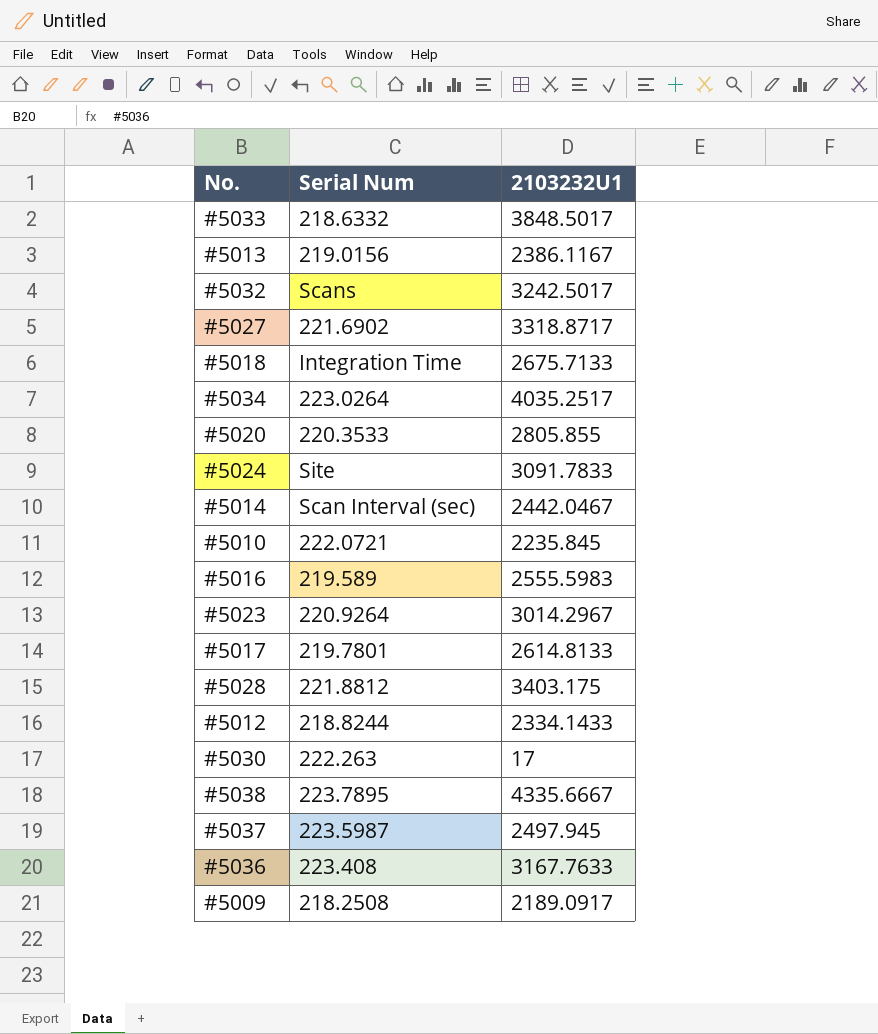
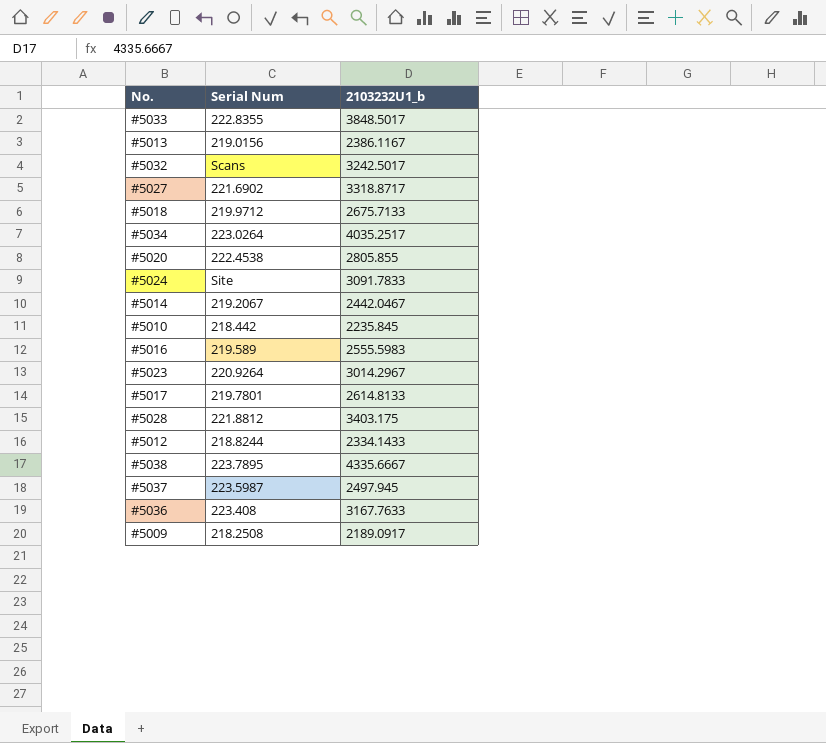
column name: 2103232U1 -> 2103232U1_b
row #5030: 222.263 | 17 -> none
#5033 | Serial Num: 218.6332 -> 222.8355
#5018 | Serial Num: Integration Time -> 219.9712
#5020 | Serial Num: 220.3533 -> 222.4538
#5014 | Serial Num: Scan Interval (sec) -> 219.2067
#5010 | Serial Num: 222.0721 -> 218.442

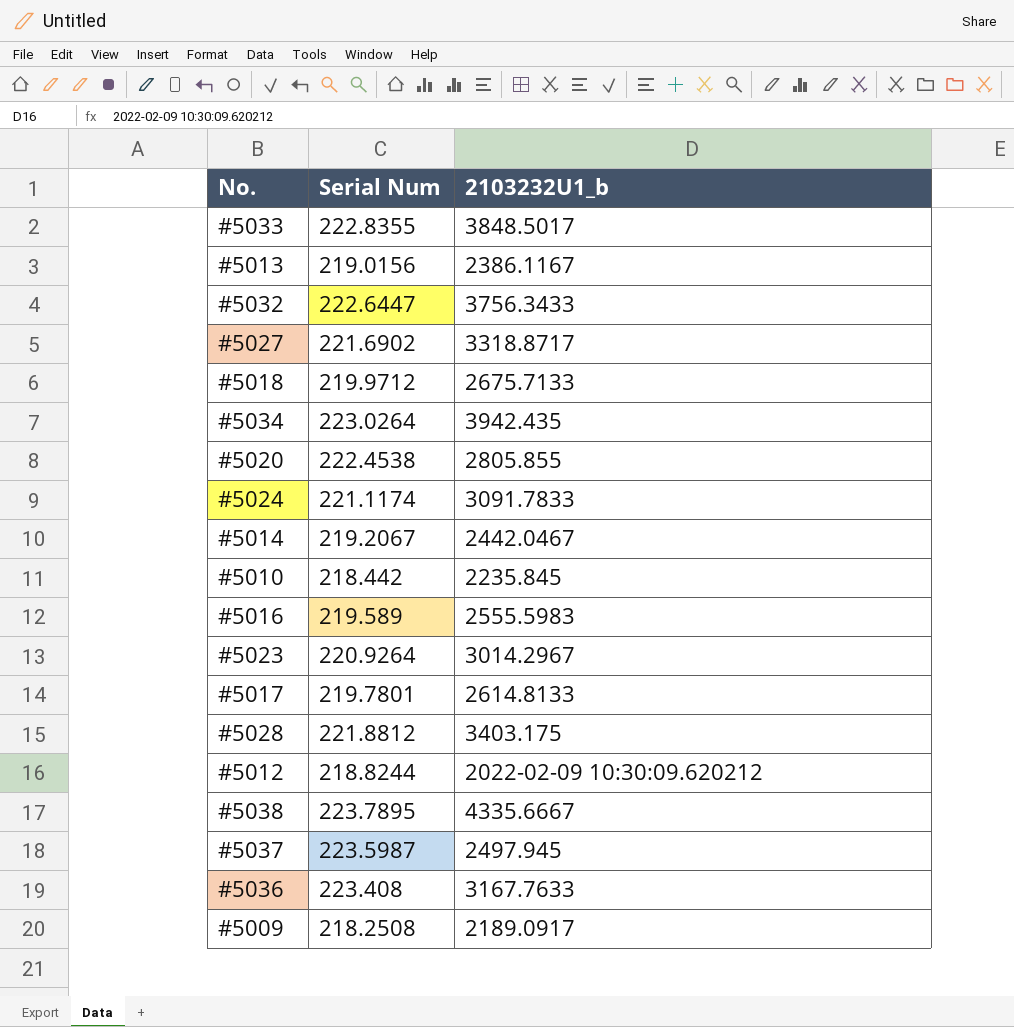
#5032 | Serial Num: Scans -> 222.6447
#5032 | 2103232U1_b: 3242.5017 -> 3756.3433
#5034 | 2103232U1_b: 4035.2517 -> 3942.435
#5024 | Serial Num: Site -> 221.1174
#5012 | 2103232U1_b: 2334.1433 -> 2022-02-09 10:30:09.620212

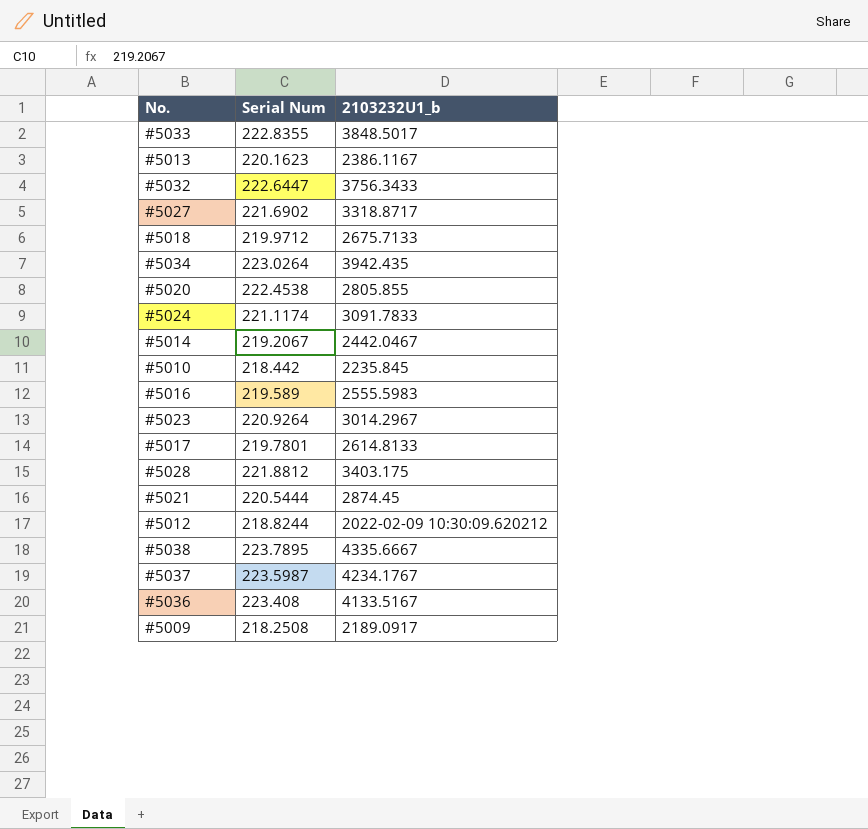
#5013 | Serial Num: 219.0156 -> 220.1623
row #5021: none -> 220.5444 | 2874.45
#5037 | 2103232U1_b: 2497.945 -> 4234.1767
#5036 | 2103232U1_b: 3167.7633 -> 4133.5167

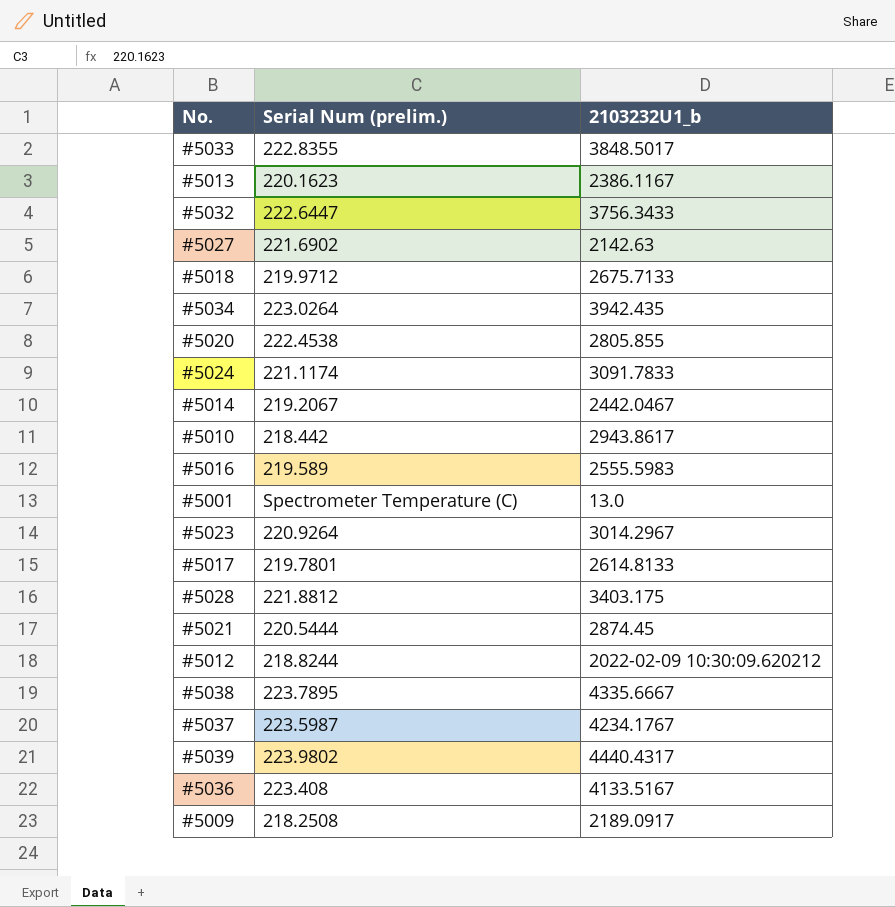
column name: Serial Num -> Serial Num (prelim.)
#5027 | 2103232U1_b: 3318.8717 -> 2142.63
#5010 | 2103232U1_b: 2235.845 -> 2943.8617
row #5001: none -> Spectrometer Temperature (C) | 13.0
row #5039: none -> 223.9802 | 4440.4317

